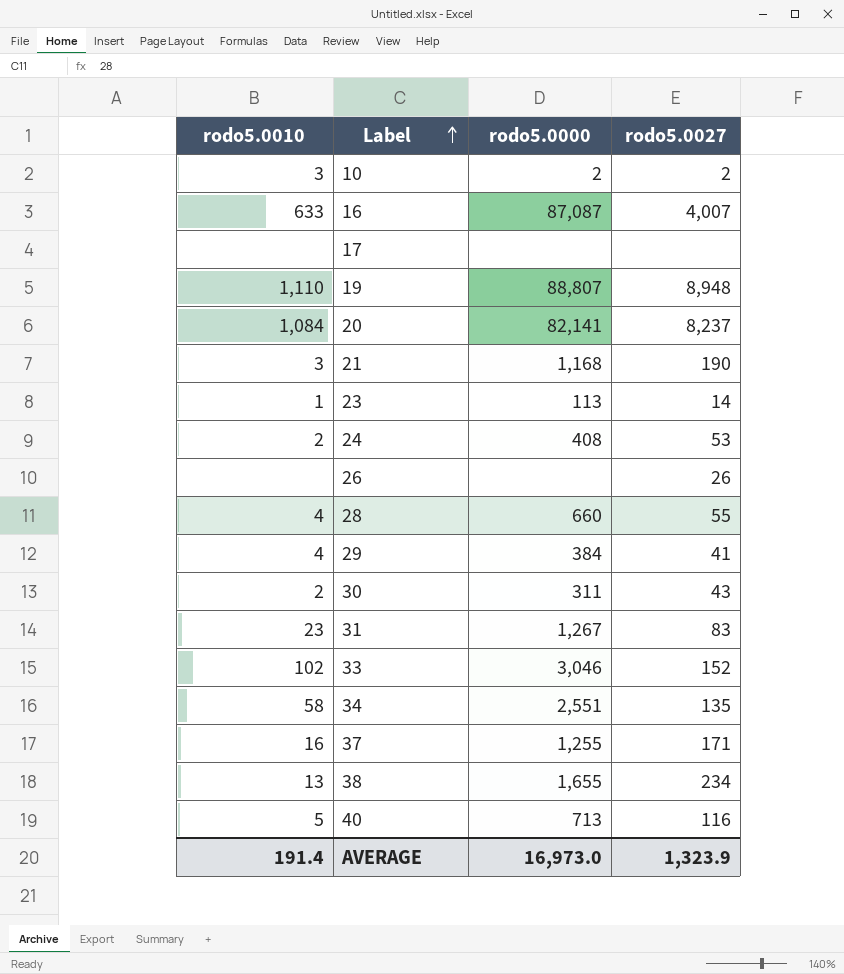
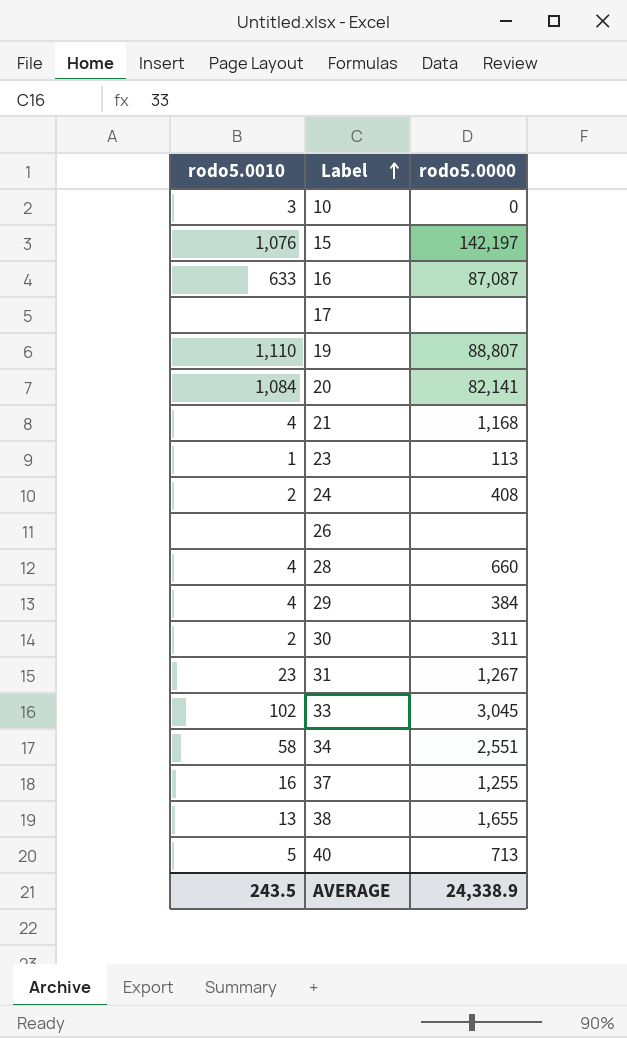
column rodo5.0027 | position: 4 -> none
10 | rodo5.0000: 2 -> 0
row 15: none -> 1,076 | 142,197
21 | rodo5.0010: 3 -> 4
33 | rodo5.0000: 3,046 -> 3,045
AVERAGE | rodo5.0010: 191.4 -> 243.5
AVERAGE | rodo5.0000: 16,973.0 -> 24,338.9

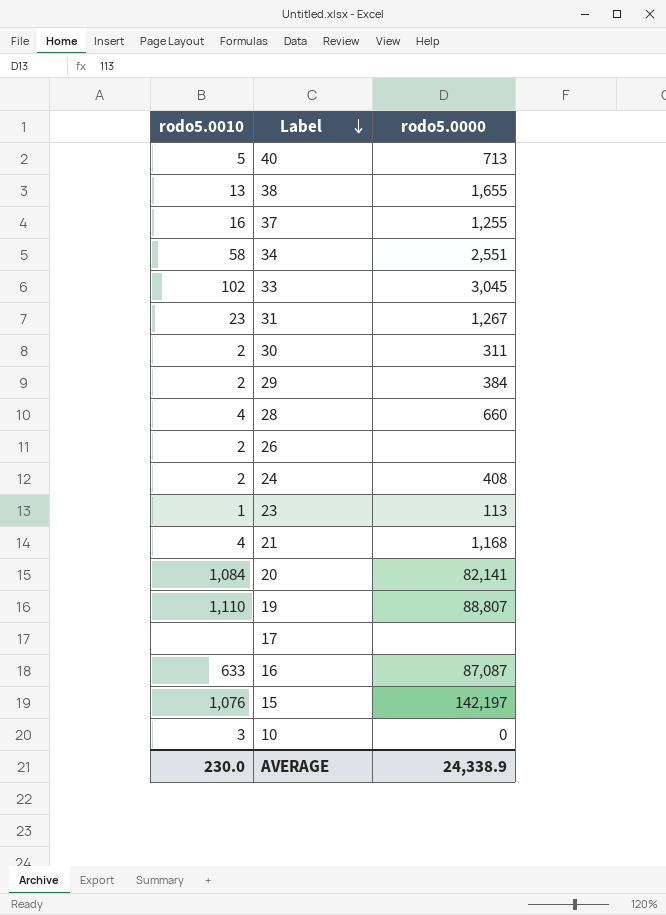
row order: Label ascending -> Label descending
29 | rodo5.0010: 4 -> 2
26 | rodo5.0010: none -> 2
AVERAGE | rodo5.0010: 243.5 -> 230.0

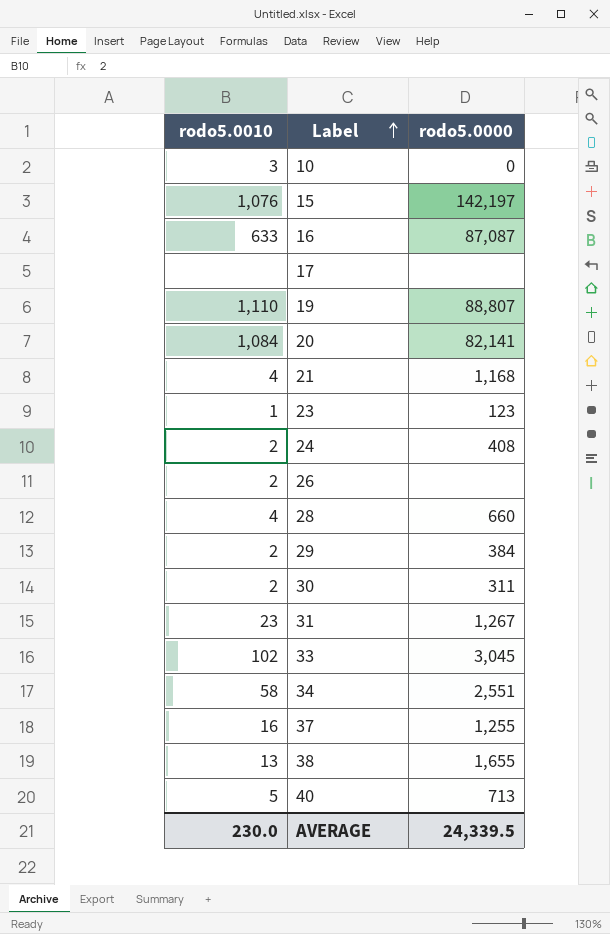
row order: Label descending -> Label ascending
23 | rodo5.0000: 113 -> 123
AVERAGE | rodo5.0000: 24,338.9 -> 24,339.5

